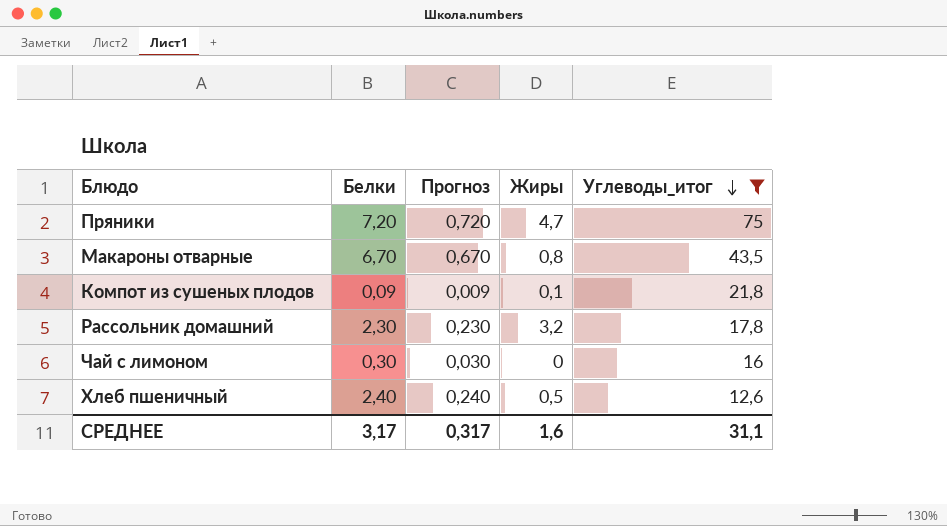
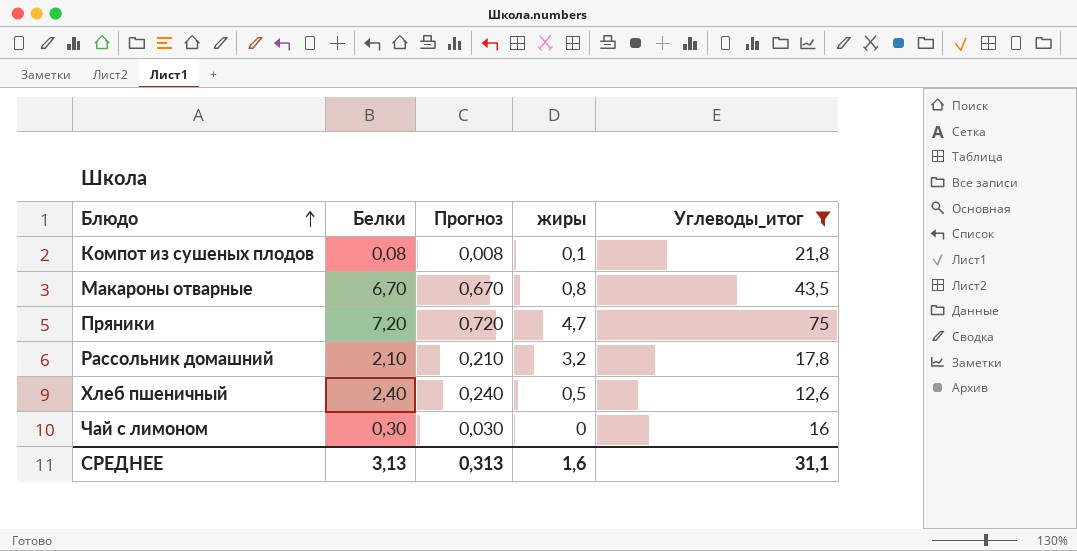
row order: Углеводы_итог descending -> Блюдо ascending
column name: Жиры -> жиры
Компот из сушеных плодов | Белки: 0,09 -> 0,08
Компот из сушеных плодов | Прогноз: 0,009 -> 0,008
Рассольник домашний | Белки: 2,30 -> 2,10
Рассольник домашний | Прогноз: 0,230 -> 0,210
СРЕДНЕЕ | Белки: 3,17 -> 3,13
СРЕДНЕЕ | Прогноз: 0,317 -> 0,313

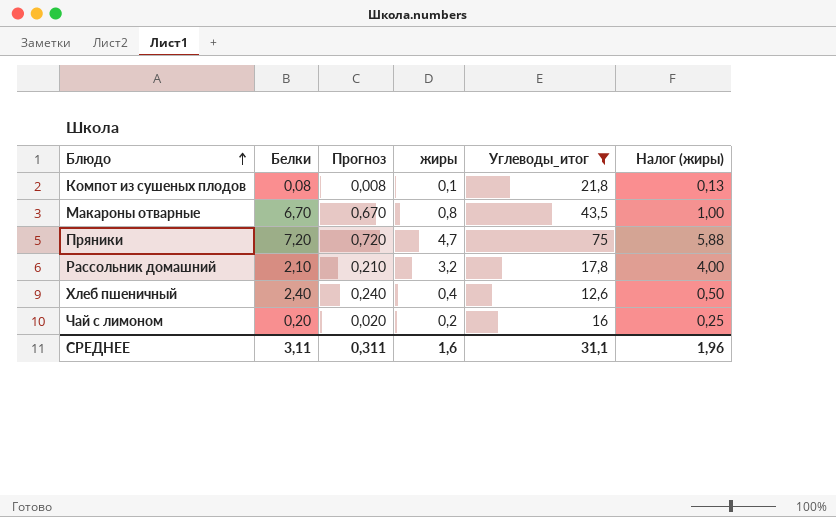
column Налог (жиры) | formula: none -> [жиры] * 1,25
Хлеб пшеничный | жиры: 0,5 -> 0,4
Чай с лимоном | Белки: 0,30 -> 0,20
Чай с лимоном | Прогноз: 0,030 -> 0,020
Чай с лимоном | жиры: 0 -> 0,2
СРЕДНЕЕ | Белки: 3,13 -> 3,11
СРЕДНЕЕ | Прогноз: 0,313 -> 0,311

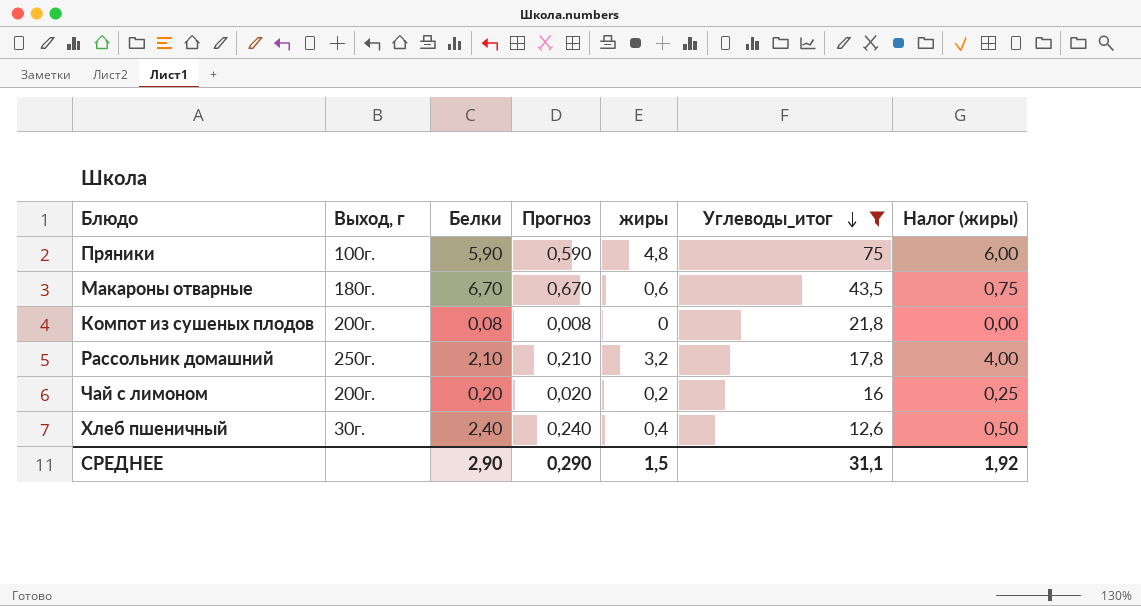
row order: Блюдо ascending -> Углеводы_итог descending
column Выход, г | position: none -> 2
Пряники | Белки: 7,20 -> 5,90
Пряники | Прогноз: 0,720 -> 0,590
Пряники | жиры: 4,7 -> 4,8
Пряники | Налог (жиры): 5,88 -> 6,00
Макароны отварные | жиры: 0,8 -> 0,6
Макароны отварные | Налог (жиры): 1,00 -> 0,75
Компот из сушеных плодов | жиры: 0,1 -> 0
Компот из сушеных плодов | Налог (жиры): 0,13 -> 0,00
СРЕДНЕЕ | Белки: 3,11 -> 2,90
СРЕДНЕЕ | Прогноз: 0,311 -> 0,290
СРЕДНЕЕ | жиры: 1,6 -> 1,5
СРЕДНЕЕ | Налог (жиры): 1,96 -> 1,92

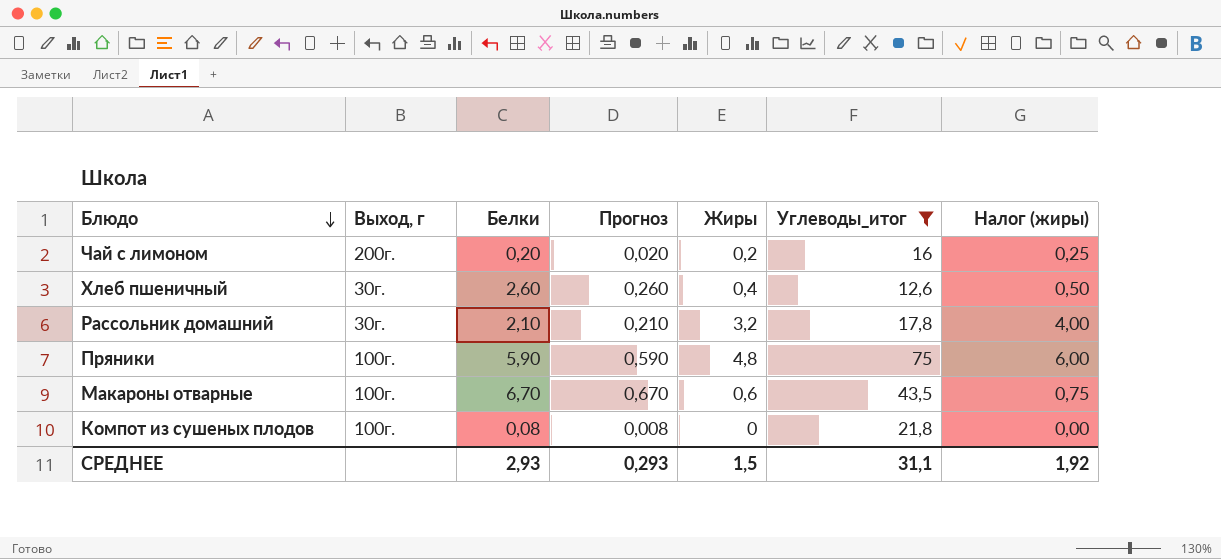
row order: Углеводы_итог descending -> Блюдо descending
column name: жиры -> Жиры
Хлеб пшеничный | Белки: 2,40 -> 2,60
Хлеб пшеничный | Прогноз: 0,240 -> 0,260
Рассольник домашний | Выход, г: 250г. -> 30г.
Макароны отварные | Выход, г: 180г. -> 100г.
Компот из сушеных плодов | Выход, г: 200г. -> 100г.
СРЕДНЕЕ | Белки: 2,90 -> 2,93
СРЕДНЕЕ | Прогноз: 0,290 -> 0,293

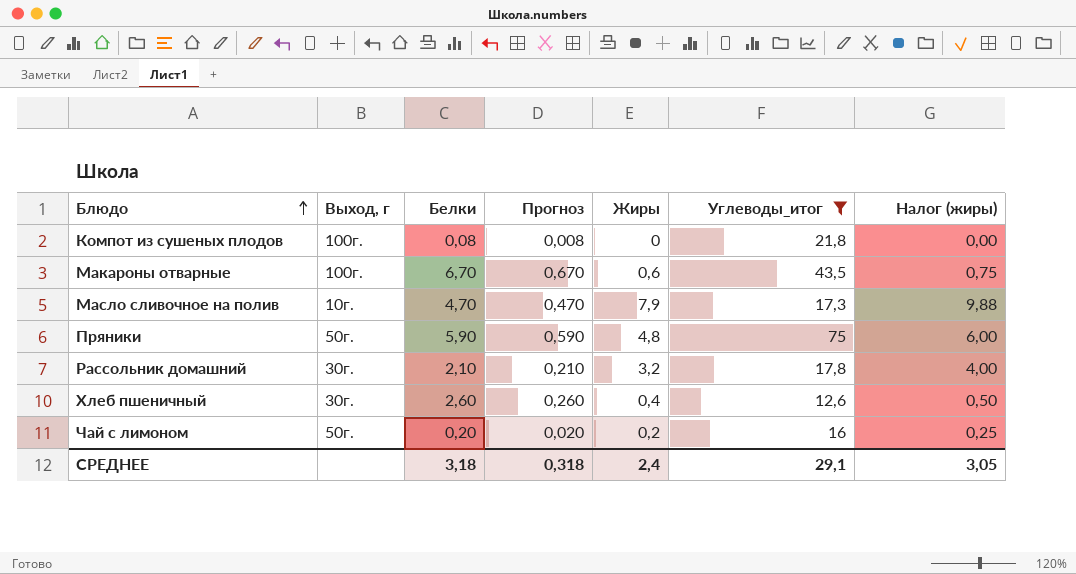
row order: Блюдо descending -> Блюдо ascending
row Масло сливочное на полив: none -> 10г. | 4,70 | 0,470 | 7,9 | 17,3 | 9,88
Пряники | Выход, г: 100г. -> 50г.
Чай с лимоном | Выход, г: 200г. -> 50г.
СРЕДНЕЕ | Белки: 2,93 -> 3,18
СРЕДНЕЕ | Прогноз: 0,293 -> 0,318
СРЕДНЕЕ | Жиры: 1,5 -> 2,4
СРЕДНЕЕ | Углеводы_итог: 31,1 -> 29,1
СРЕДНЕЕ | Налог (жиры): 1,92 -> 3,05

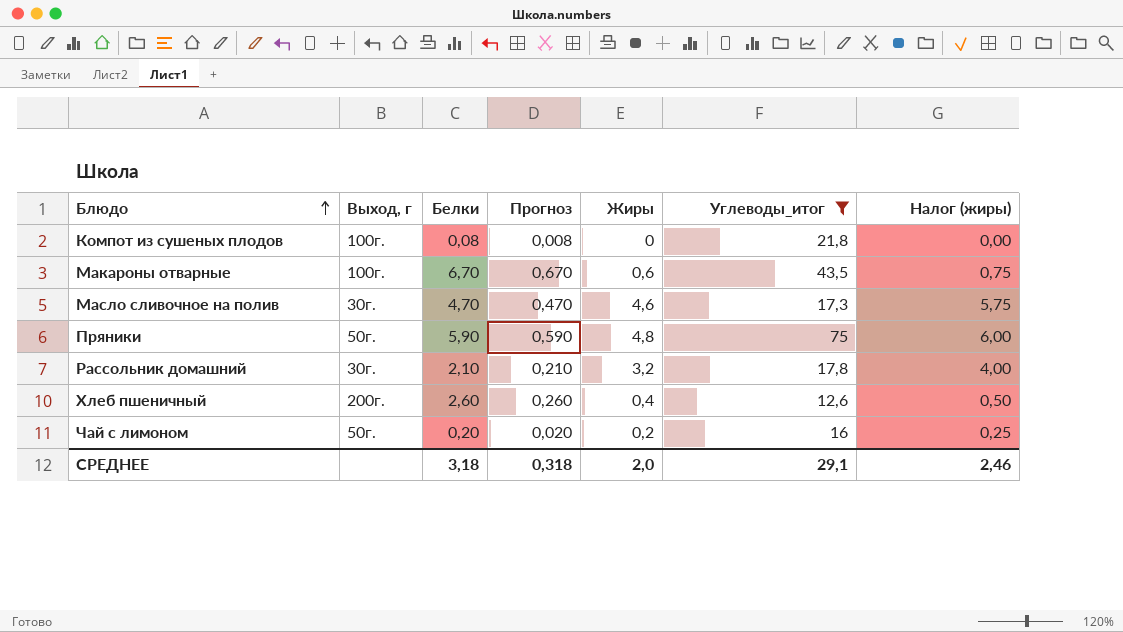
Масло сливочное на полив | Выход, г: 10г. -> 30г.
Масло сливочное на полив | Жиры: 7,9 -> 4,6
Масло сливочное на полив | Налог (жиры): 9,88 -> 5,75
Хлеб пшеничный | Выход, г: 30г. -> 200г.
СРЕДНЕЕ | Жиры: 2,4 -> 2,0
СРЕДНЕЕ | Налог (жиры): 3,05 -> 2,46

